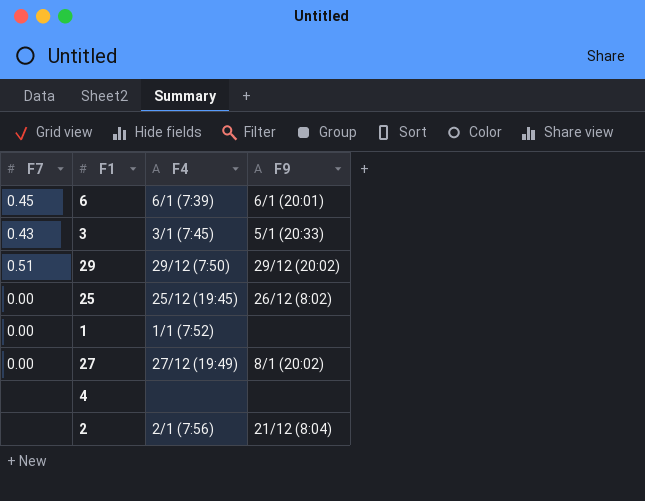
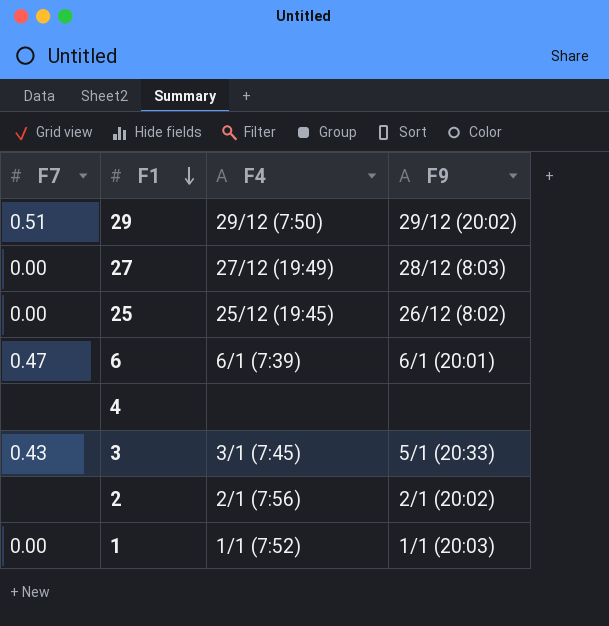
row order: none -> F1 descending
27 | F9: 8/1 (20:02) -> 28/12 (8:03)
6 | F7: 0.45 -> 0.47
2 | F9: 21/12 (8:04) -> 2/1 (20:02)
1 | F9: none -> 1/1 (20:03)

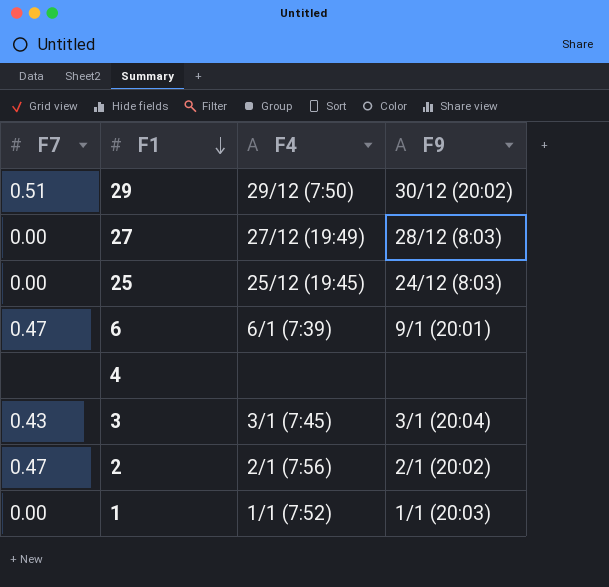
29 | F9: 29/12 (20:02) -> 30/12 (20:02)
25 | F9: 26/12 (8:02) -> 24/12 (8:03)
6 | F9: 6/1 (20:01) -> 9/1 (20:01)
3 | F9: 5/1 (20:33) -> 3/1 (20:04)
2 | F7: none -> 0.47

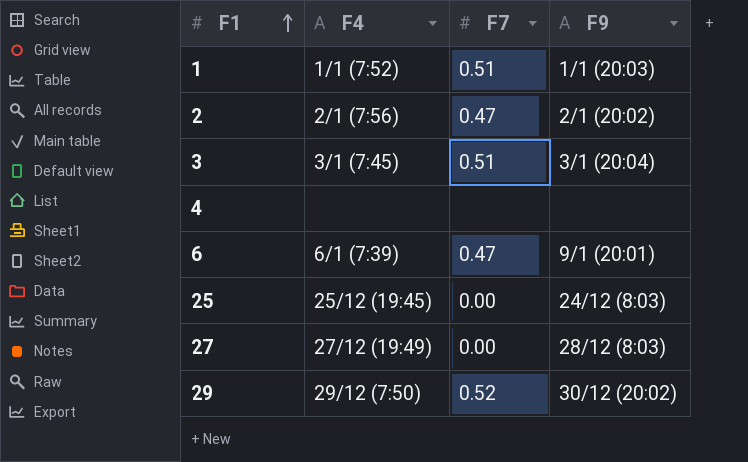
row order: F1 descending -> F1 ascending
column F7 | position: 1 -> 3
1 | F7: 0.00 -> 0.51
3 | F7: 0.43 -> 0.51
29 | F7: 0.51 -> 0.52

